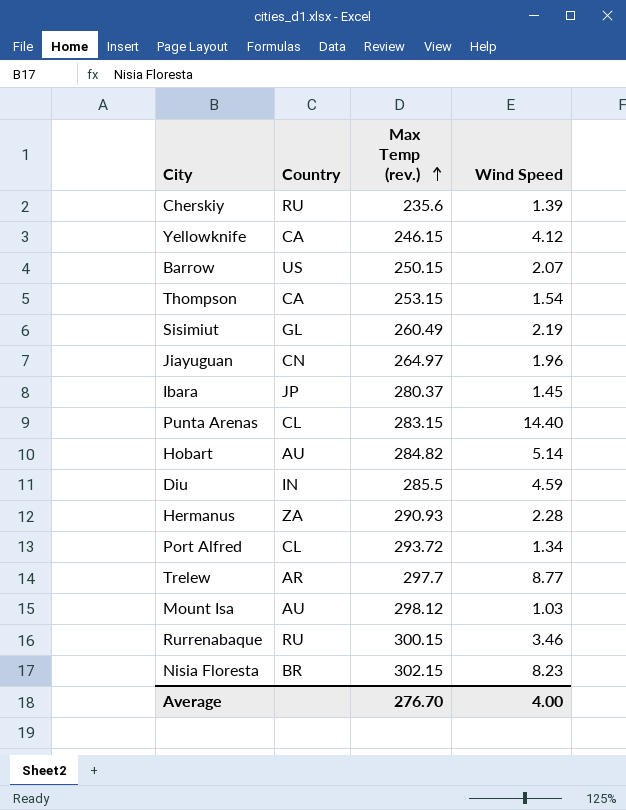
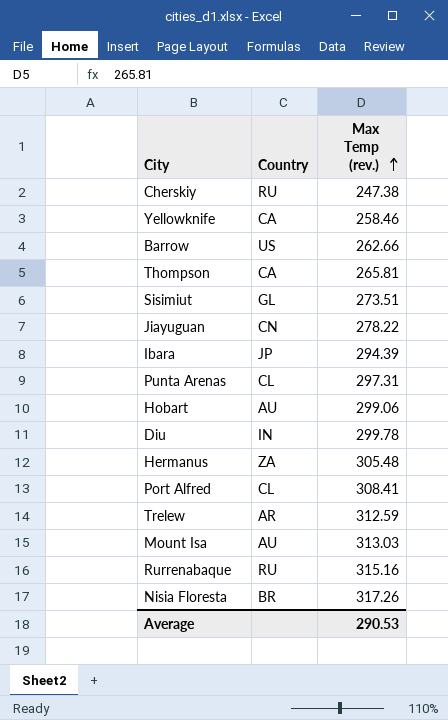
column Wind Speed | position: 4 -> none
Cherskiy | Max Temp (rev.): 235.6 -> 247.38
Yellowknife | Max Temp (rev.): 246.15 -> 258.46
Barrow | Max Temp (rev.): 250.15 -> 262.66
Thompson | Max Temp (rev.): 253.15 -> 265.81
Sisimiut | Max Temp (rev.): 260.49 -> 273.51
Jiayuguan | Max Temp (rev.): 264.97 -> 278.22
Ibara | Max Temp (rev.): 280.37 -> 294.39
Punta Arenas | Max Temp (rev.): 283.15 -> 297.31
Hobart | Max Temp (rev.): 284.82 -> 299.06
Diu | Max Temp (rev.): 285.5 -> 299.78
Hermanus | Max Temp (rev.): 290.93 -> 305.48
Port Alfred | Max Temp (rev.): 293.72 -> 308.41
Trelew | Max Temp (rev.): 297.7 -> 312.59
Mount Isa | Max Temp (rev.): 298.12 -> 313.03
Rurrenabaque | Max Temp (rev.): 300.15 -> 315.16
Nisia Floresta | Max Temp (rev.): 302.15 -> 317.26
Average | Max Temp (rev.): 276.70 -> 290.53

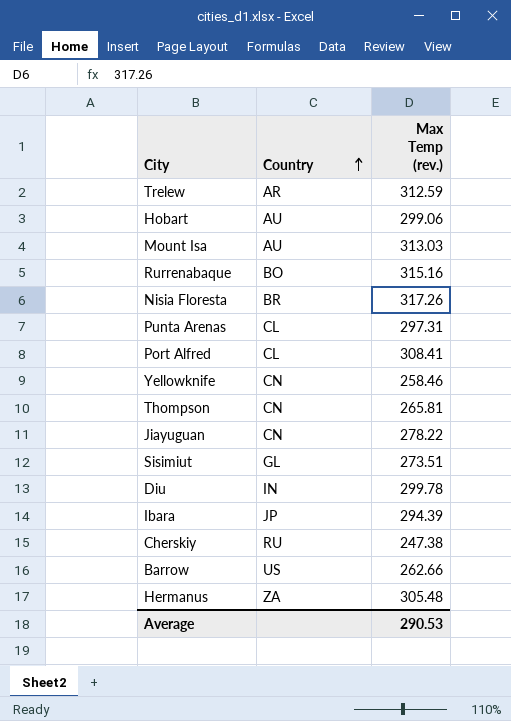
row order: Max Temp (rev.) ascending -> Country ascending
Rurrenabaque | Country: RU -> BO
Yellowknife | Country: CA -> CN
Thompson | Country: CA -> CN

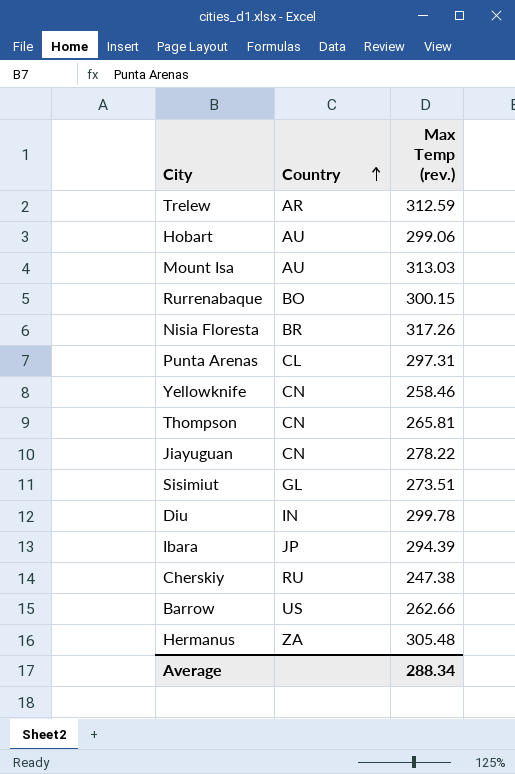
row Port Alfred: CL | 308.41 -> none
Rurrenabaque | Max Temp (rev.): 315.16 -> 300.15
Average | Max Temp (rev.): 290.53 -> 288.34

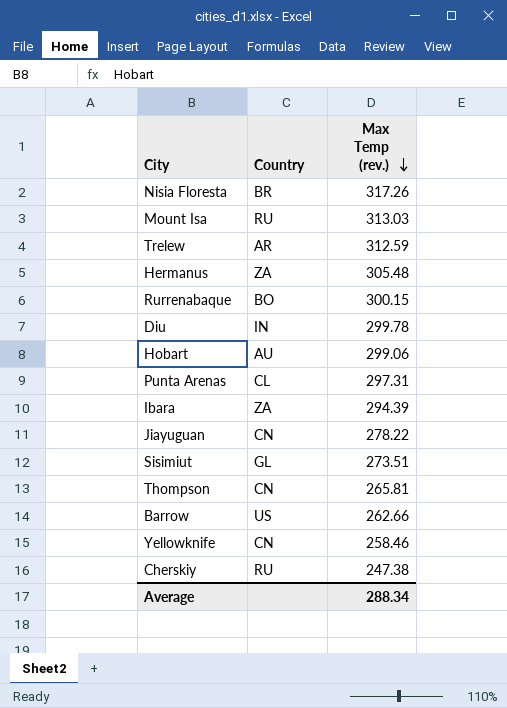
row order: Country ascending -> Max Temp (rev.) descending
Mount Isa | Country: AU -> RU
Ibara | Country: JP -> ZA

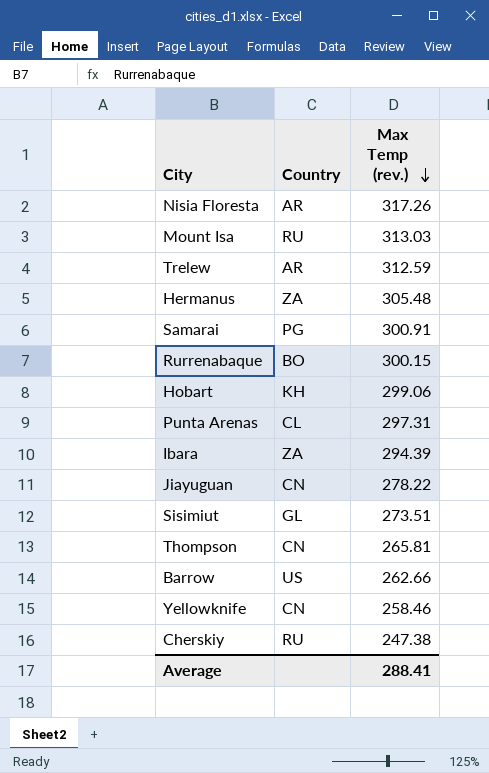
row Diu: IN | 299.78 -> none
Nisia Floresta | Country: BR -> AR
row Samarai: none -> PG | 300.91
Hobart | Country: AU -> KH
Average | Max Temp (rev.): 288.34 -> 288.41

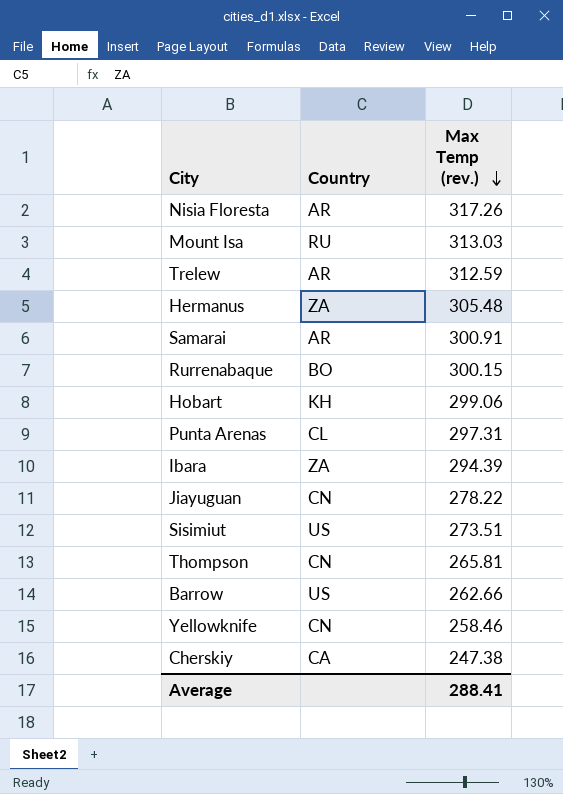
Samarai | Country: PG -> AR
Sisimiut | Country: GL -> US
Cherskiy | Country: RU -> CA

